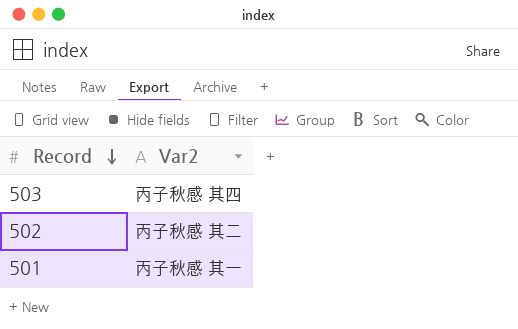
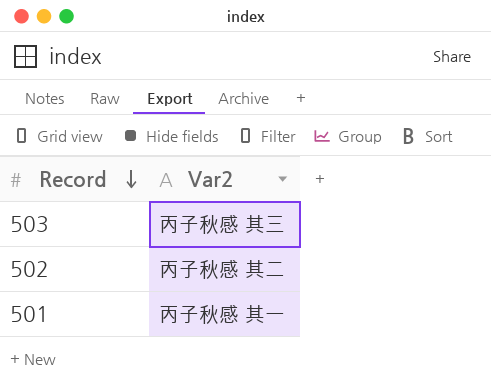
503 | Var2: 丙子秋感 其四 -> 丙子秋感 其三

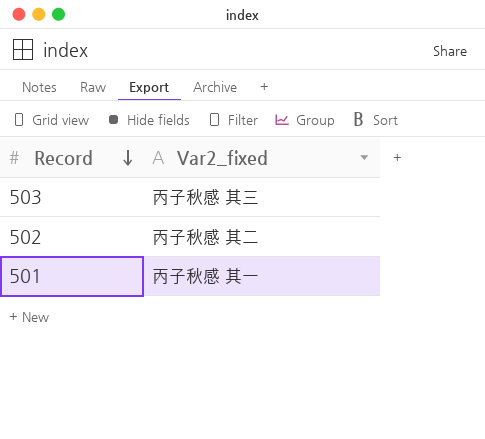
column name: Var2 -> Var2_fixed

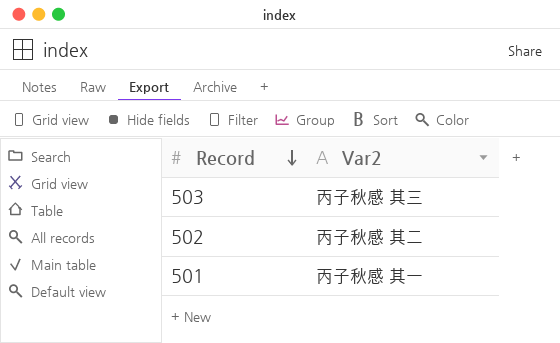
column name: Var2_fixed -> Var2

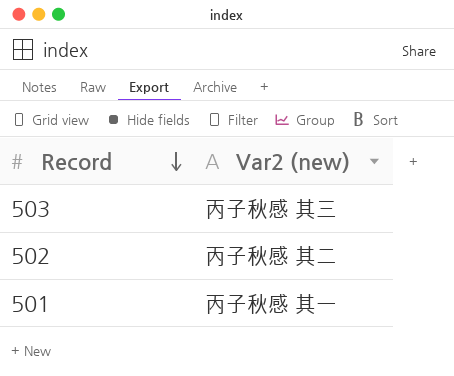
column name: Var2 -> Var2 (new)

